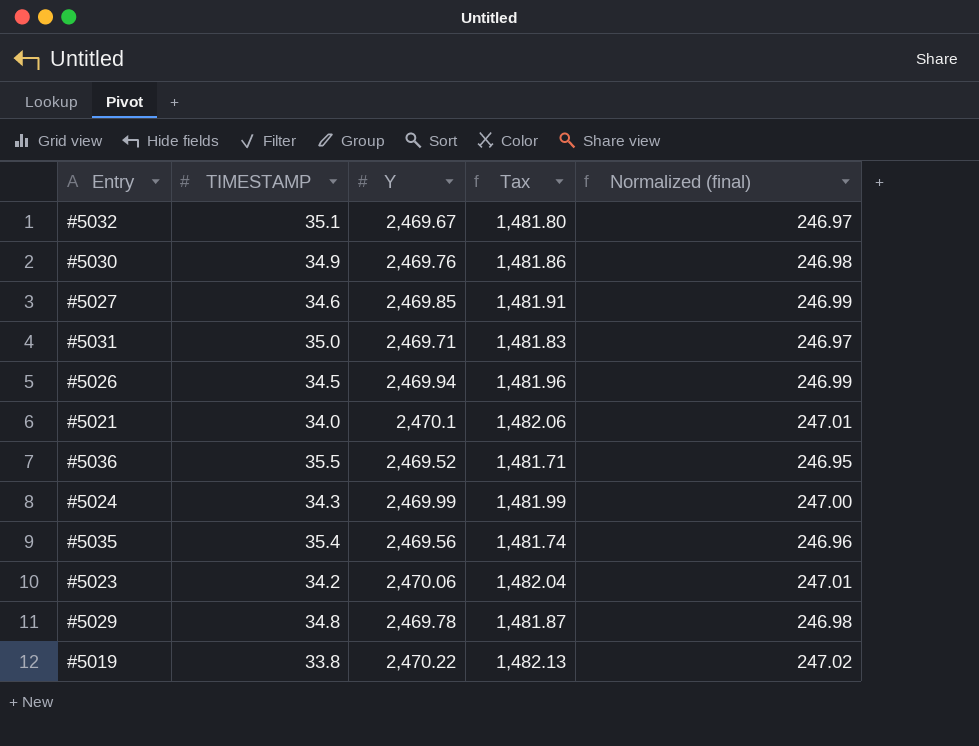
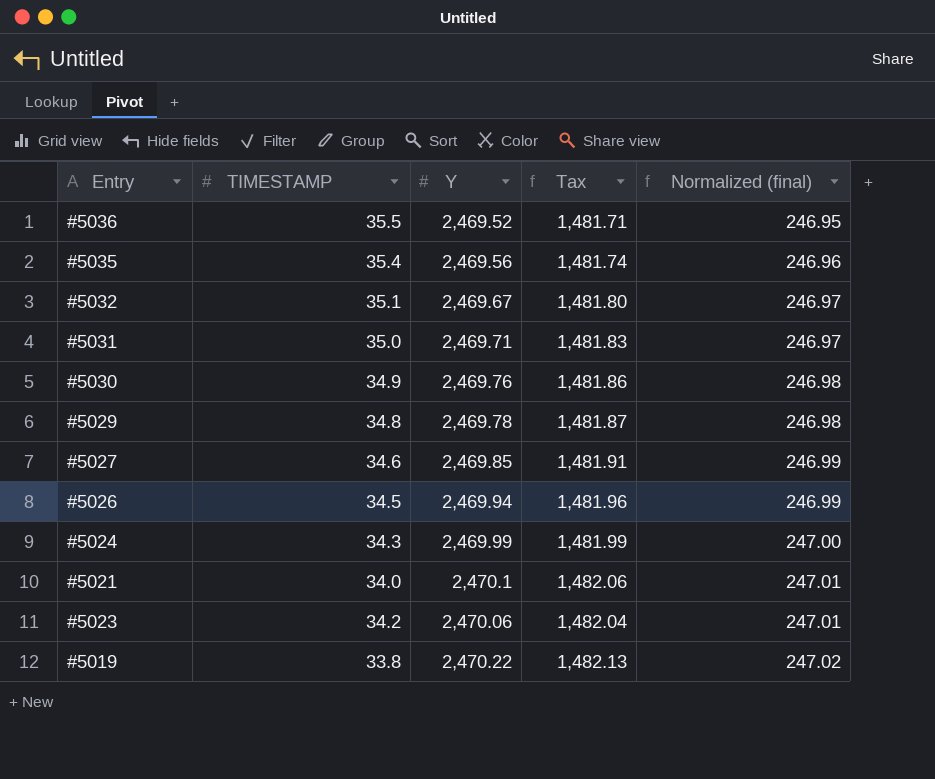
row order: none -> Normalized (final) ascending

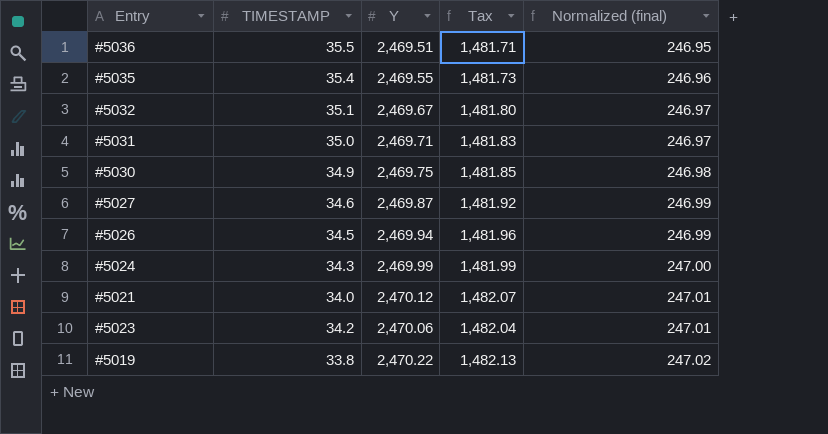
row #5029: 34.8 | 2,469.78 | 1,481.87 | 246.98 -> none
#5036 | Y: 2,469.52 -> 2,469.51
#5035 | Y: 2,469.56 -> 2,469.55
#5035 | Tax: 1,481.74 -> 1,481.73
#5030 | Y: 2,469.76 -> 2,469.75
#5030 | Tax: 1,481.86 -> 1,481.85
#5027 | Y: 2,469.85 -> 2,469.87
#5027 | Tax: 1,481.91 -> 1,481.92
#5021 | Y: 2,470.1 -> 2,470.12
#5021 | Tax: 1,482.06 -> 1,482.07

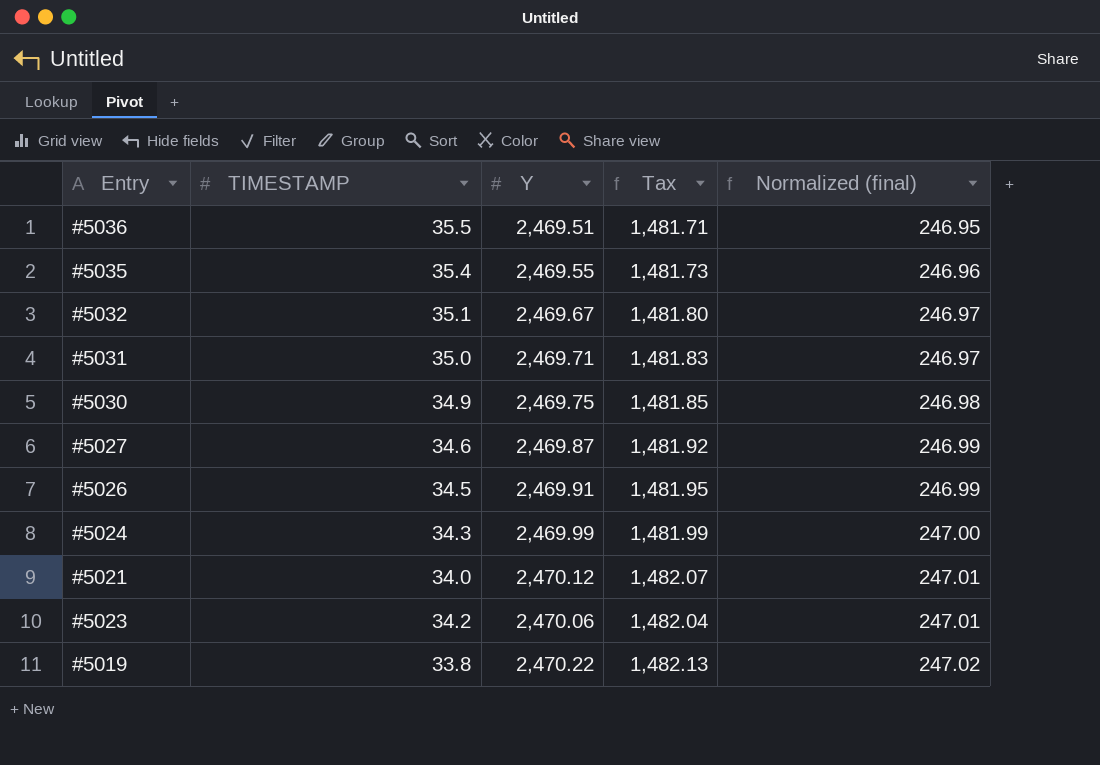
#5026 | Y: 2,469.94 -> 2,469.91
#5026 | Tax: 1,481.96 -> 1,481.95

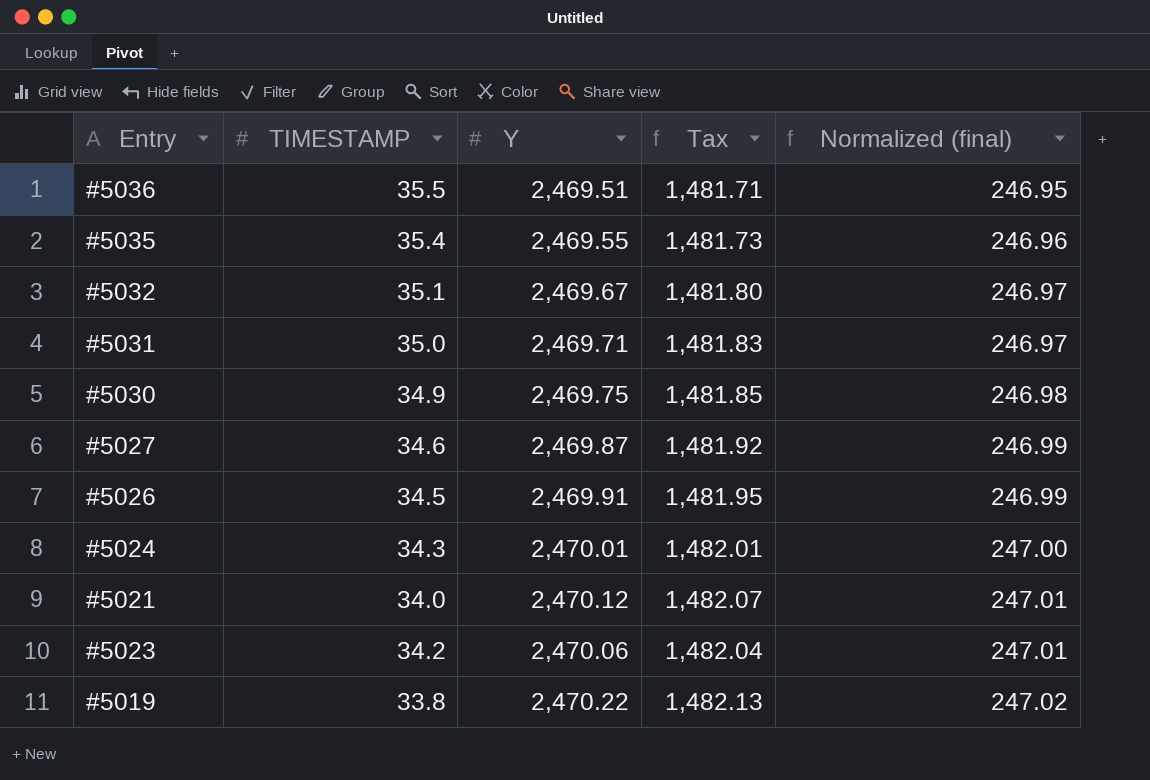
#5024 | Y: 2,469.99 -> 2,470.01
#5024 | Tax: 1,481.99 -> 1,482.01

